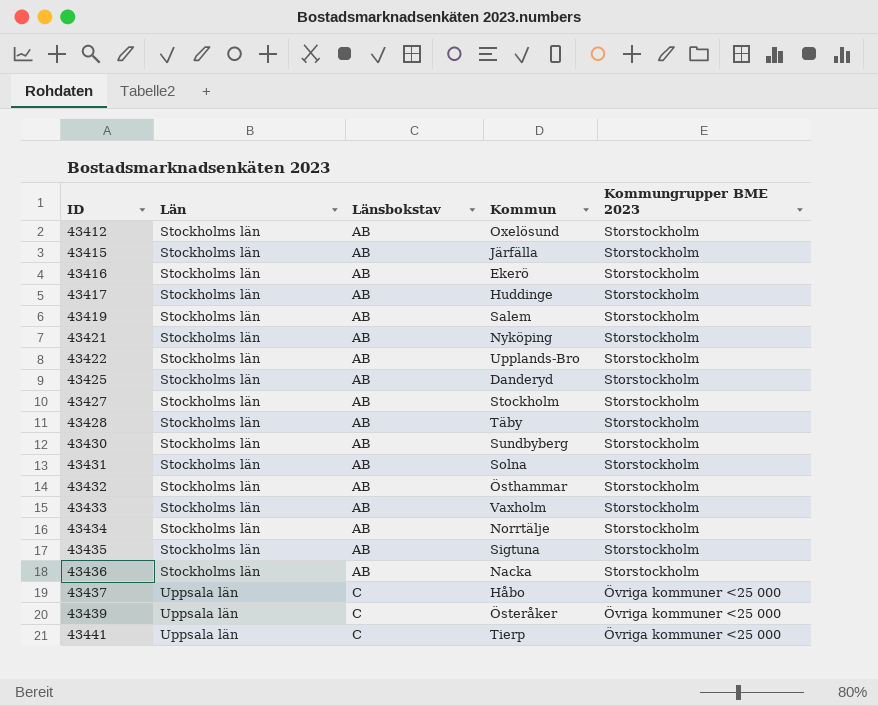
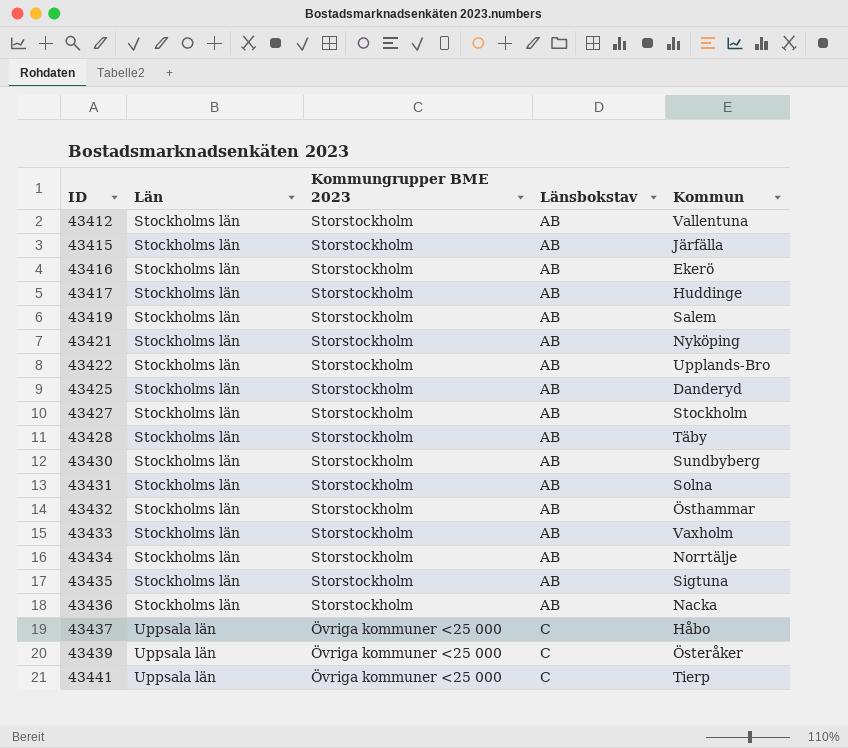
column Kommungrupper BME 2023 | position: 5 -> 3
43412 | Kommun: Oxelösund -> Vallentuna

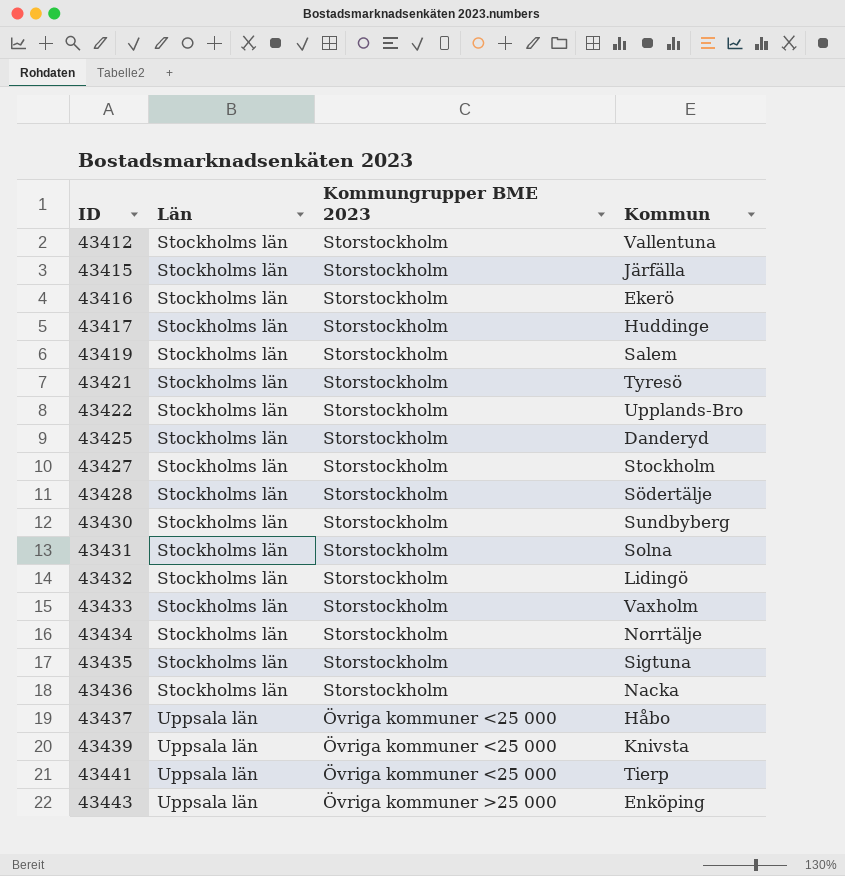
column Länsbokstav | position: 4 -> none
43421 | Kommun: Nyköping -> Tyresö
43428 | Kommun: Täby -> Södertälje
43432 | Kommun: Östhammar -> Lidingö
43439 | Kommun: Österåker -> Knivsta
row 43443: none -> Uppsala län | Övriga kommuner >25 000 | Enköping

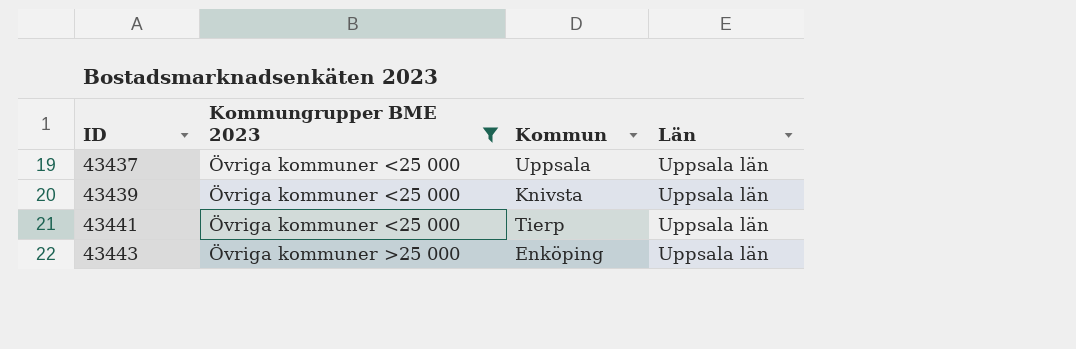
filter: none -> Kommungrupper BME 2023 != Storstockholm
column Län | position: 2 -> 4
43437 | Kommun: Håbo -> Uppsala

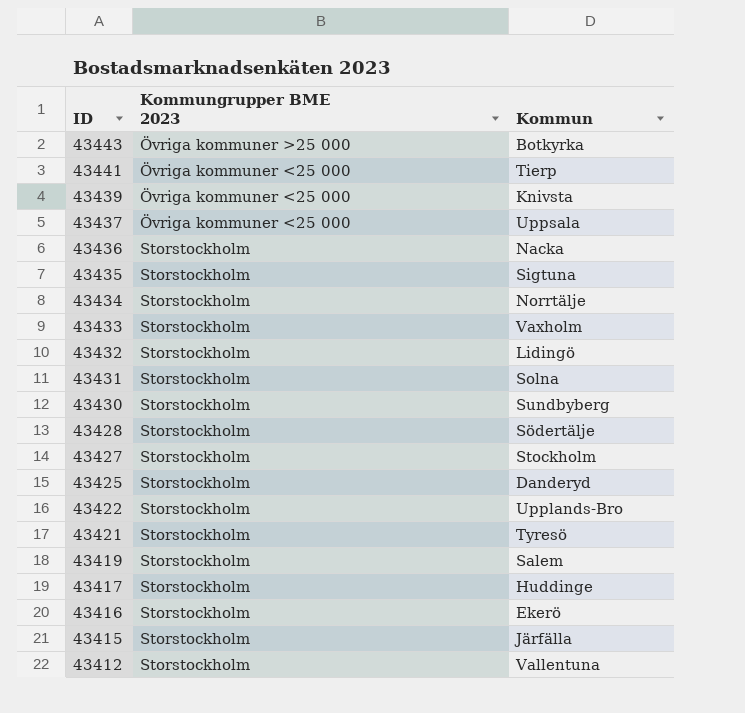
filter: Kommungrupper BME 2023 != Storstockholm -> none
row order: ID ascending -> ID descending
column Län | position: 4 -> none
43443 | Kommun: Enköping -> Botkyrka

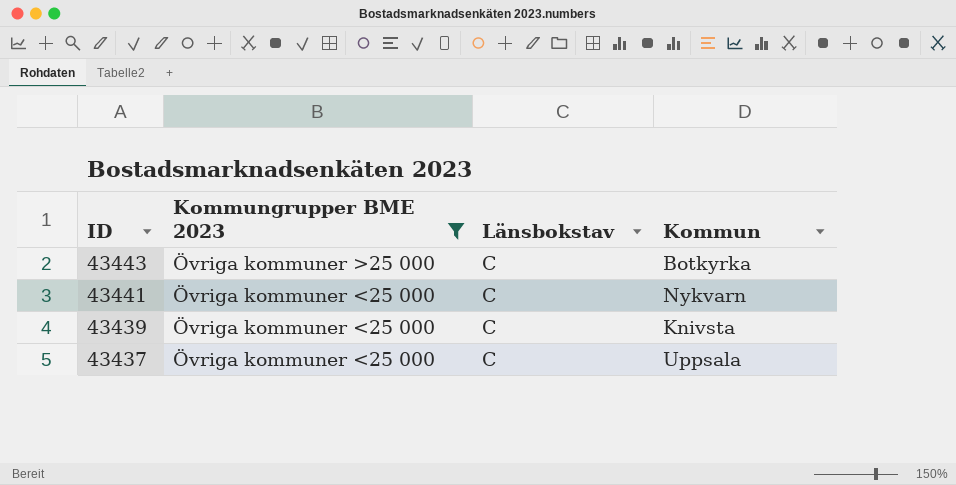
filter: none -> Kommungrupper BME 2023 != Storstockholm
column Länsbokstav | position: none -> 3
43441 | Kommun: Tierp -> Nykvarn

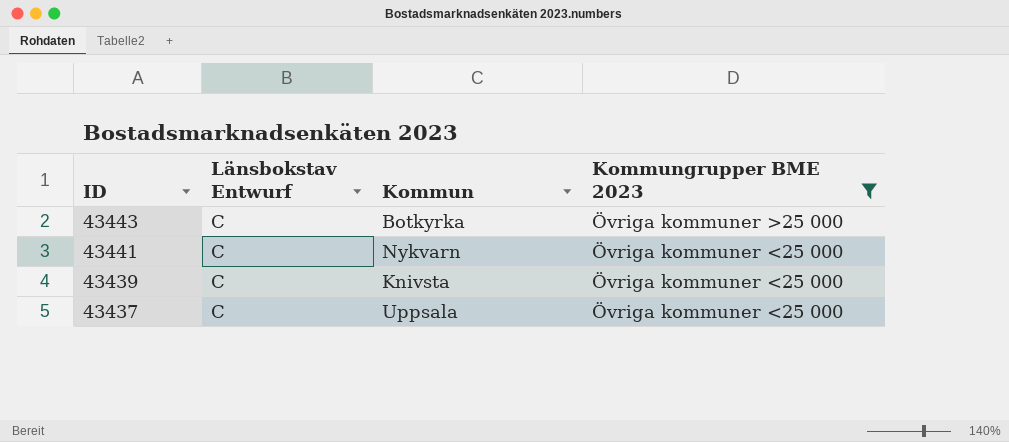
column name: Länsbokstav -> Länsbokstav Entwurf
column Kommungrupper BME 2023 | position: 2 -> 4

